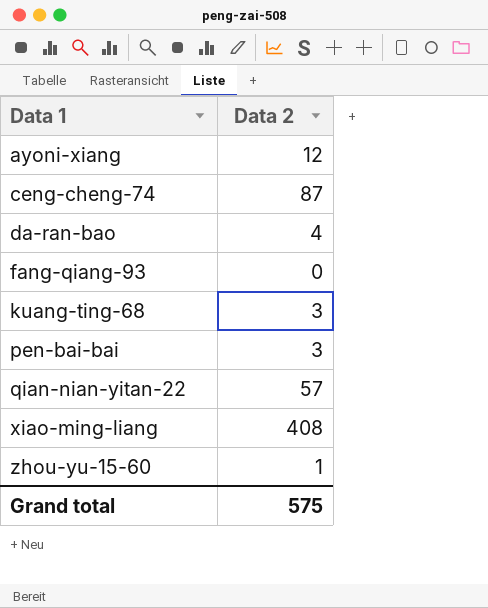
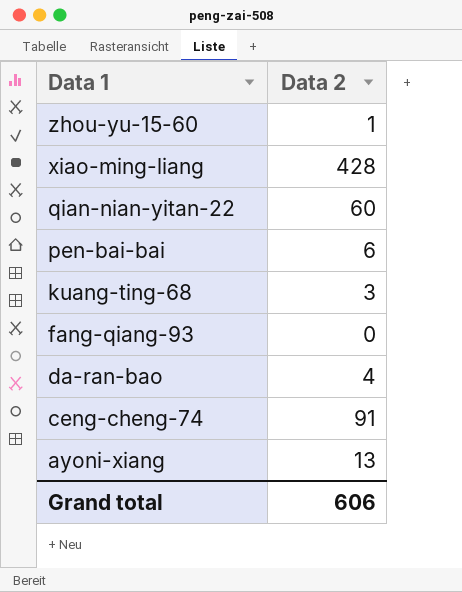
row order: Data 1 ascending -> Data 1 descending
xiao-ming-liang | Data 2: 408 -> 428
qian-nian-yitan-22 | Data 2: 57 -> 60
pen-bai-bai | Data 2: 3 -> 6
ceng-cheng-74 | Data 2: 87 -> 91
ayoni-xiang | Data 2: 12 -> 13
Grand total | Data 2: 575 -> 606

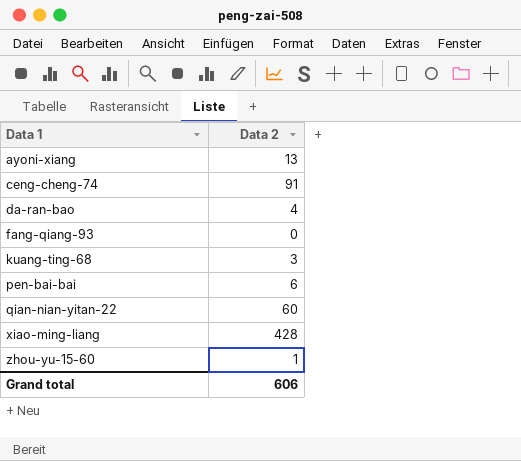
row order: Data 1 descending -> Data 1 ascending

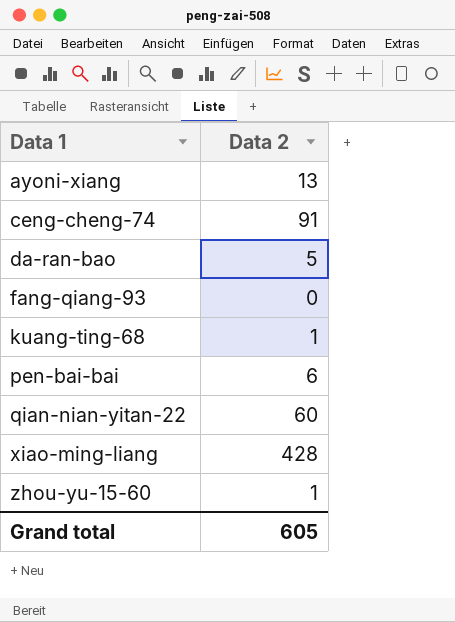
da-ran-bao | Data 2: 4 -> 5
kuang-ting-68 | Data 2: 3 -> 1
Grand total | Data 2: 606 -> 605

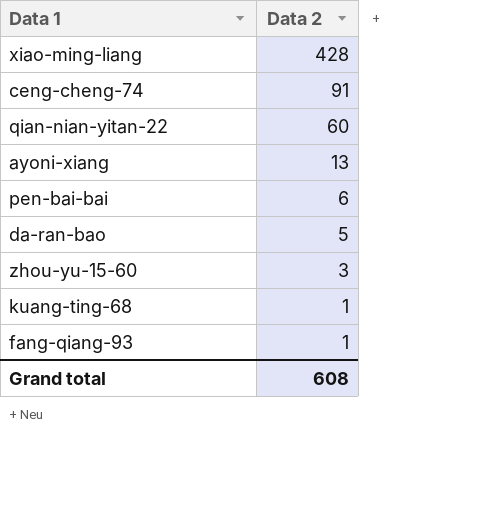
row order: Data 1 ascending -> Data 2 descending
zhou-yu-15-60 | Data 2: 1 -> 3
fang-qiang-93 | Data 2: 0 -> 1
Grand total | Data 2: 605 -> 608

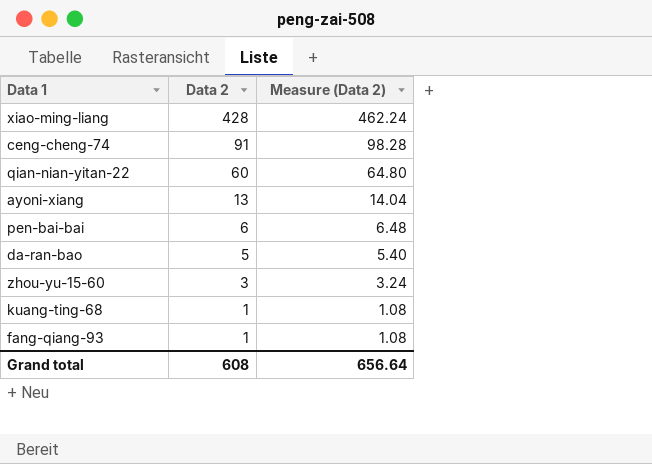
column Measure (Data 2) | formula: none -> [Data 2] * 1.08

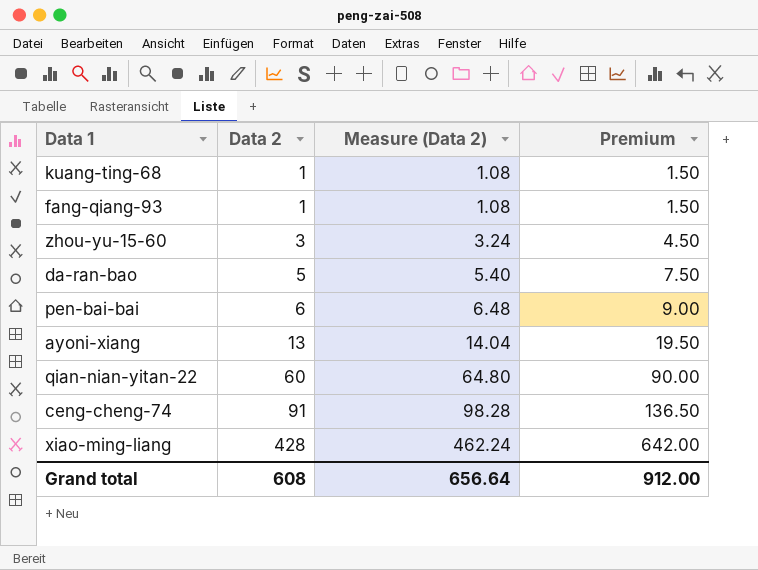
row order: Data 2 descending -> Data 2 ascending
column Premium | formula: none -> [Data 2] * 1.5

